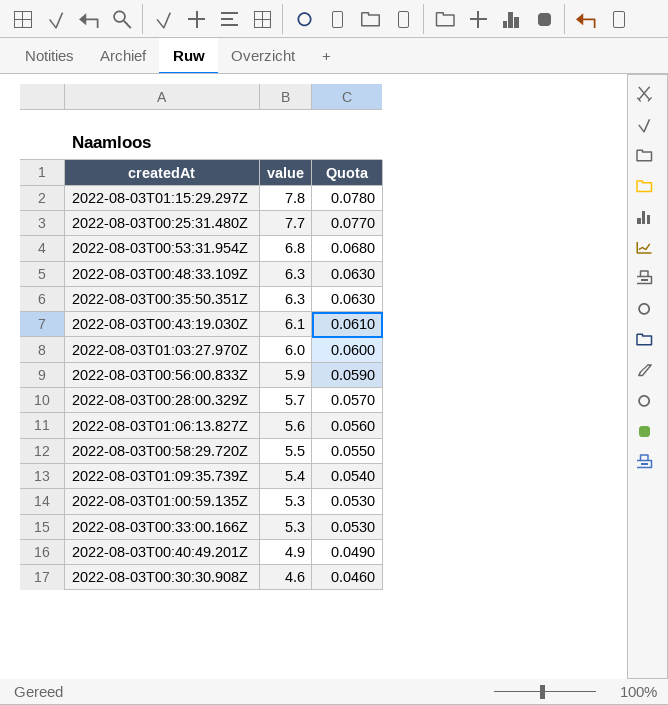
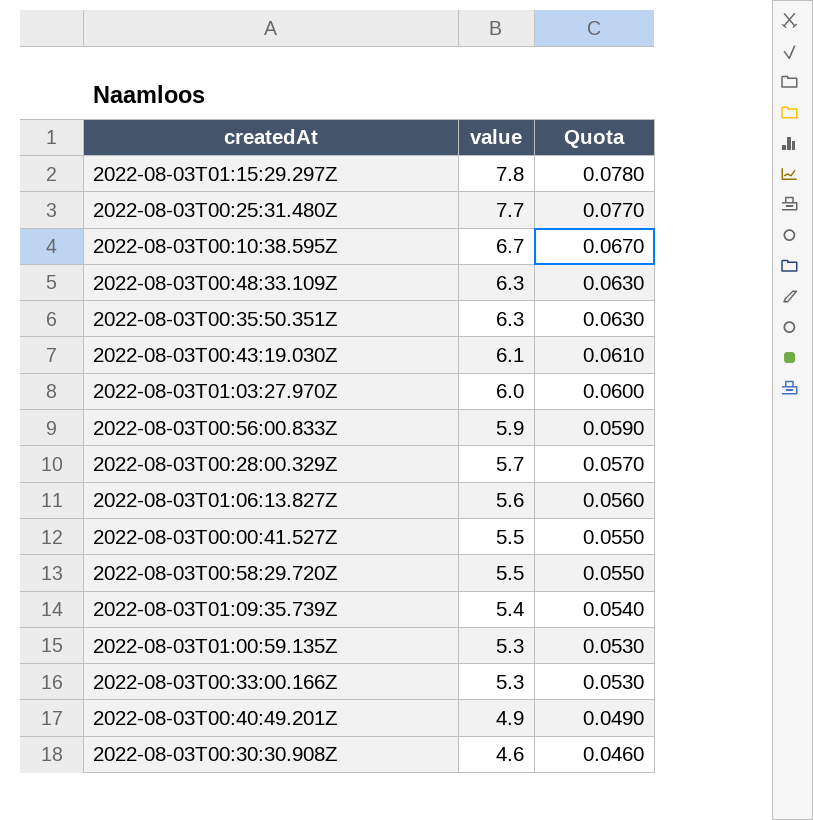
row 2022-08-03T00:53:31.954Z: 6.8 | 0.0680 -> none
row 2022-08-03T00:10:38.595Z: none -> 6.7 | 0.0670
row 2022-08-03T00:00:41.527Z: none -> 5.5 | 0.0550

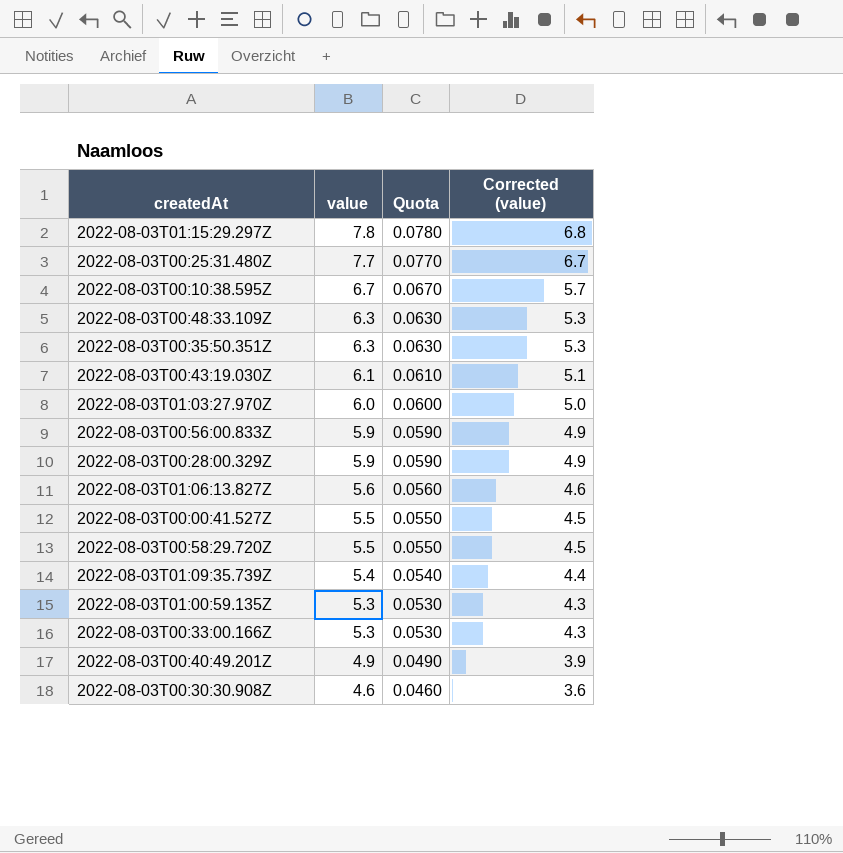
column Corrected (value) | formula: none -> [value] - 1
2022-08-03T00:28:00.329Z | value: 5.7 -> 5.9
2022-08-03T00:28:00.329Z | Quota: 0.0570 -> 0.0590

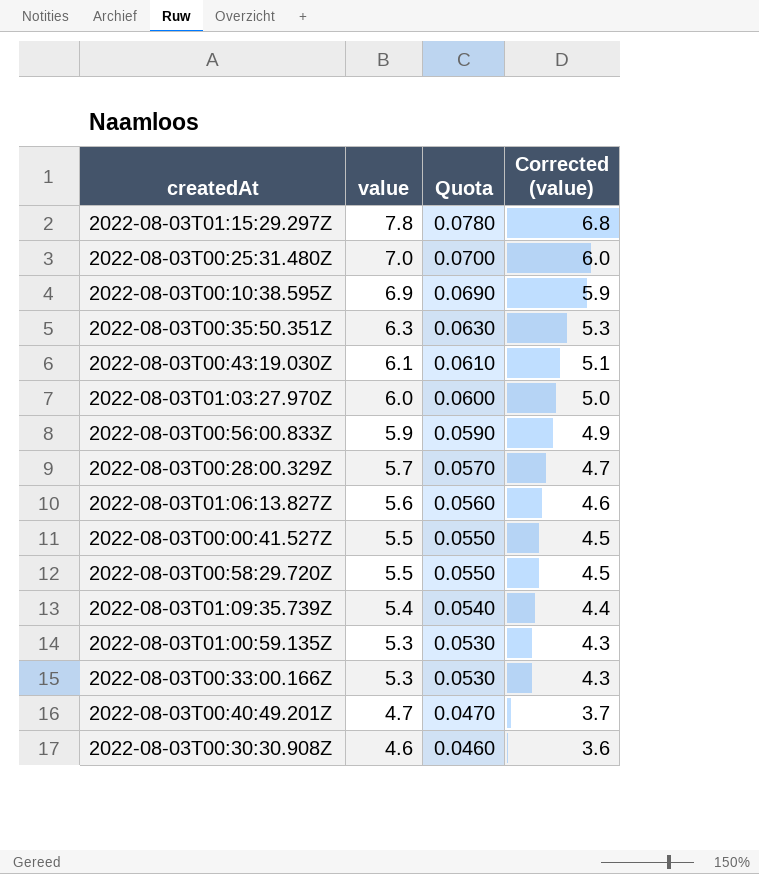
row 2022-08-03T00:48:33.109Z: 6.3 | 0.0630 | 5.3 -> none
2022-08-03T00:25:31.480Z | value: 7.7 -> 7.0
2022-08-03T00:25:31.480Z | Quota: 0.0770 -> 0.0700
2022-08-03T00:25:31.480Z | Corrected (value): 6.7 -> 6.0
2022-08-03T00:10:38.595Z | value: 6.7 -> 6.9
2022-08-03T00:10:38.595Z | Quota: 0.0670 -> 0.0690
2022-08-03T00:10:38.595Z | Corrected (value): 5.7 -> 5.9
2022-08-03T00:28:00.329Z | value: 5.9 -> 5.7
2022-08-03T00:28:00.329Z | Quota: 0.0590 -> 0.0570
2022-08-03T00:28:00.329Z | Corrected (value): 4.9 -> 4.7
2022-08-03T00:40:49.201Z | value: 4.9 -> 4.7
2022-08-03T00:40:49.201Z | Quota: 0.0490 -> 0.0470
2022-08-03T00:40:49.201Z | Corrected (value): 3.9 -> 3.7

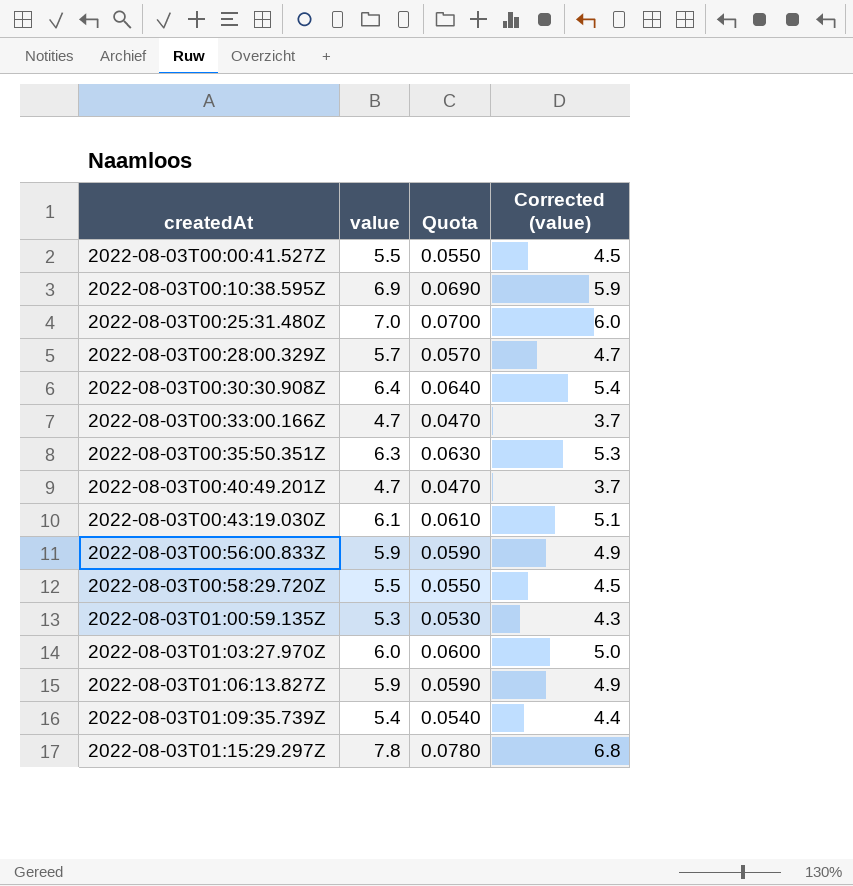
row order: value descending -> createdAt ascending
2022-08-03T00:30:30.908Z | value: 4.6 -> 6.4
2022-08-03T00:30:30.908Z | Quota: 0.0460 -> 0.0640
2022-08-03T00:30:30.908Z | Corrected (value): 3.6 -> 5.4
2022-08-03T00:33:00.166Z | value: 5.3 -> 4.7
2022-08-03T00:33:00.166Z | Quota: 0.0530 -> 0.0470
2022-08-03T00:33:00.166Z | Corrected (value): 4.3 -> 3.7
2022-08-03T01:06:13.827Z | value: 5.6 -> 5.9
2022-08-03T01:06:13.827Z | Quota: 0.0560 -> 0.0590
2022-08-03T01:06:13.827Z | Corrected (value): 4.6 -> 4.9

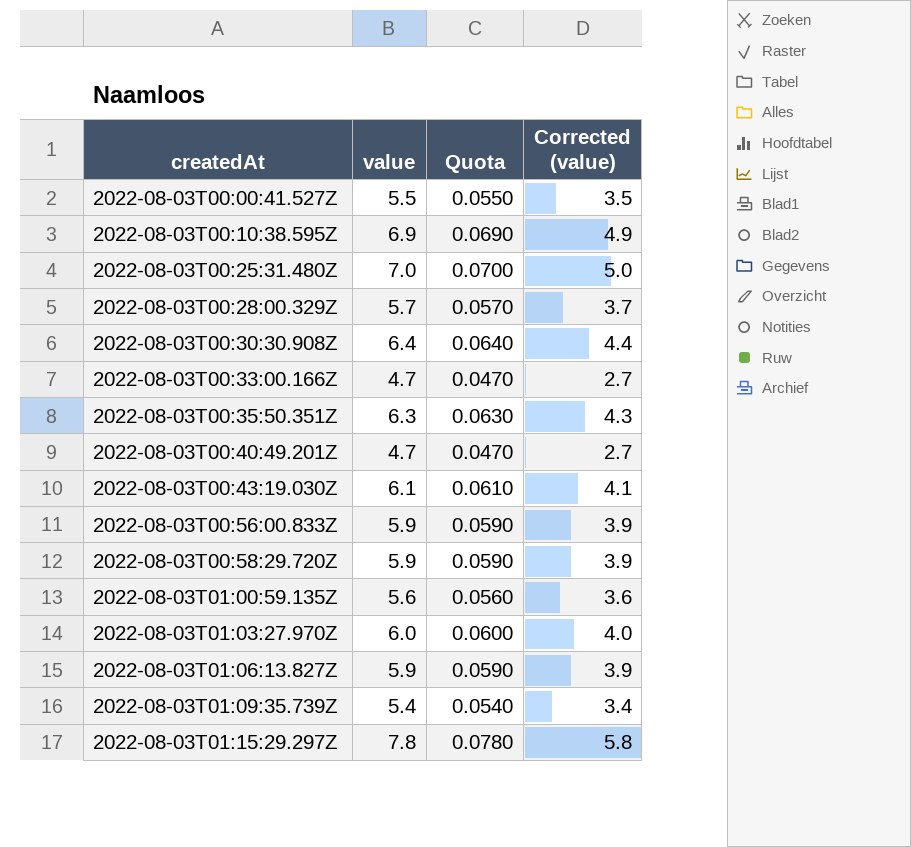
column Corrected (value) | formula: [value] - 1 -> [value] - 2
2022-08-03T00:58:29.720Z | value: 5.5 -> 5.9
2022-08-03T00:58:29.720Z | Quota: 0.0550 -> 0.0590
2022-08-03T01:00:59.135Z | value: 5.3 -> 5.6
2022-08-03T01:00:59.135Z | Quota: 0.0530 -> 0.0560

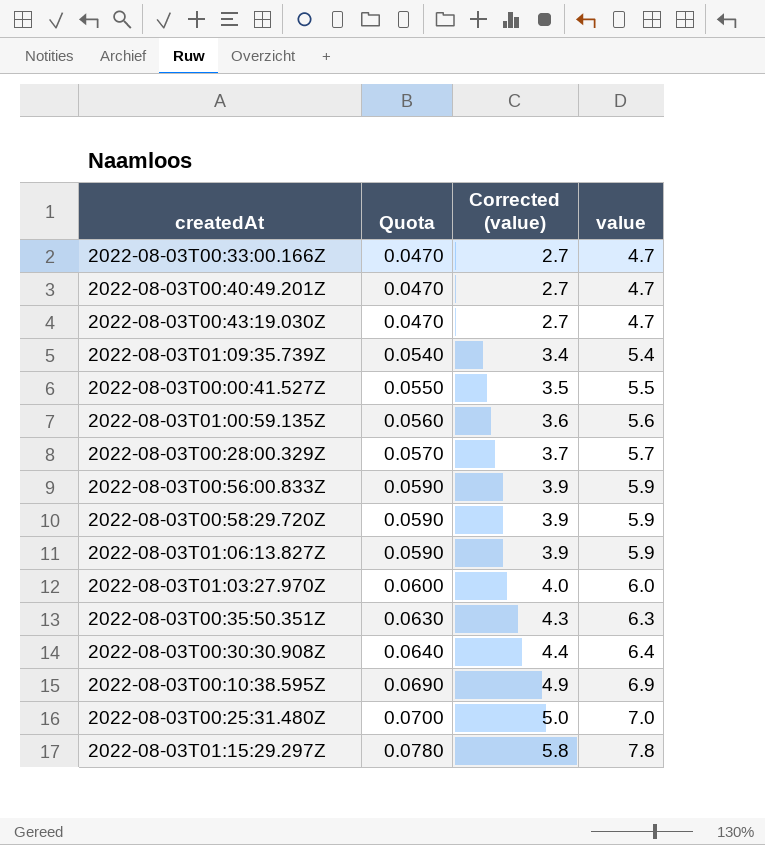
row order: createdAt ascending -> Quota ascending
column value | position: 2 -> 4
2022-08-03T00:43:19.030Z | Quota: 0.0610 -> 0.0470
2022-08-03T00:43:19.030Z | Corrected (value): 4.1 -> 2.7
2022-08-03T00:43:19.030Z | value: 6.1 -> 4.7

